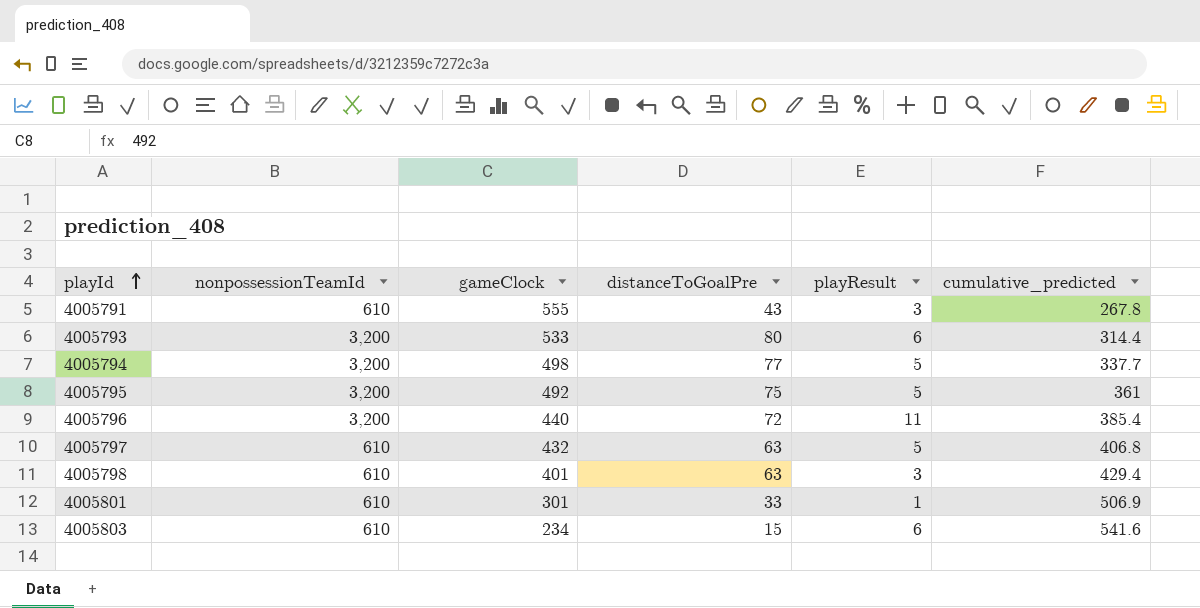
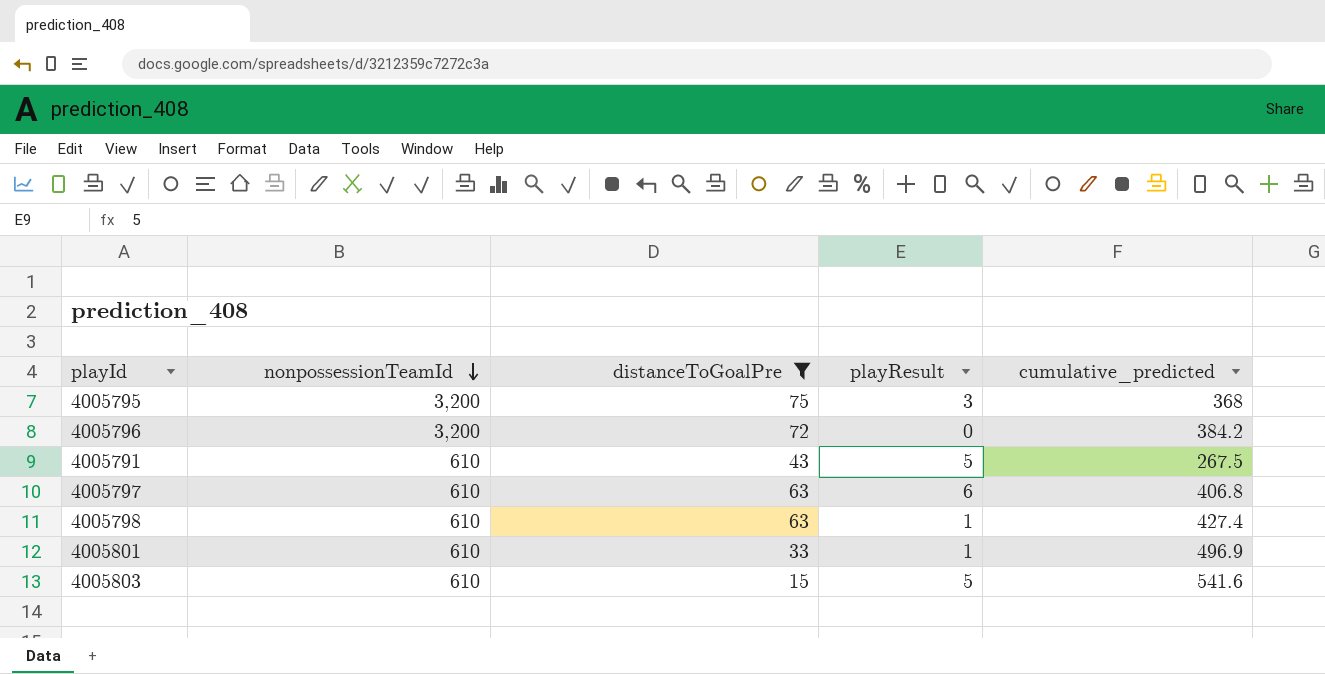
filter: none -> distanceToGoalPre <= 75
row order: playId ascending -> nonpossessionTeamId descending
column gameClock | position: 3 -> none
4005795 | playResult: 5 -> 3
4005795 | cumulative_predicted: 361 -> 368
4005796 | playResult: 11 -> 0
4005796 | cumulative_predicted: 385.4 -> 384.2
4005791 | playResult: 3 -> 5
4005791 | cumulative_predicted: 267.8 -> 267.5
4005797 | playResult: 5 -> 6
4005798 | playResult: 3 -> 1
4005798 | cumulative_predicted: 429.4 -> 427.4
4005801 | cumulative_predicted: 506.9 -> 496.9
4005803 | playResult: 6 -> 5

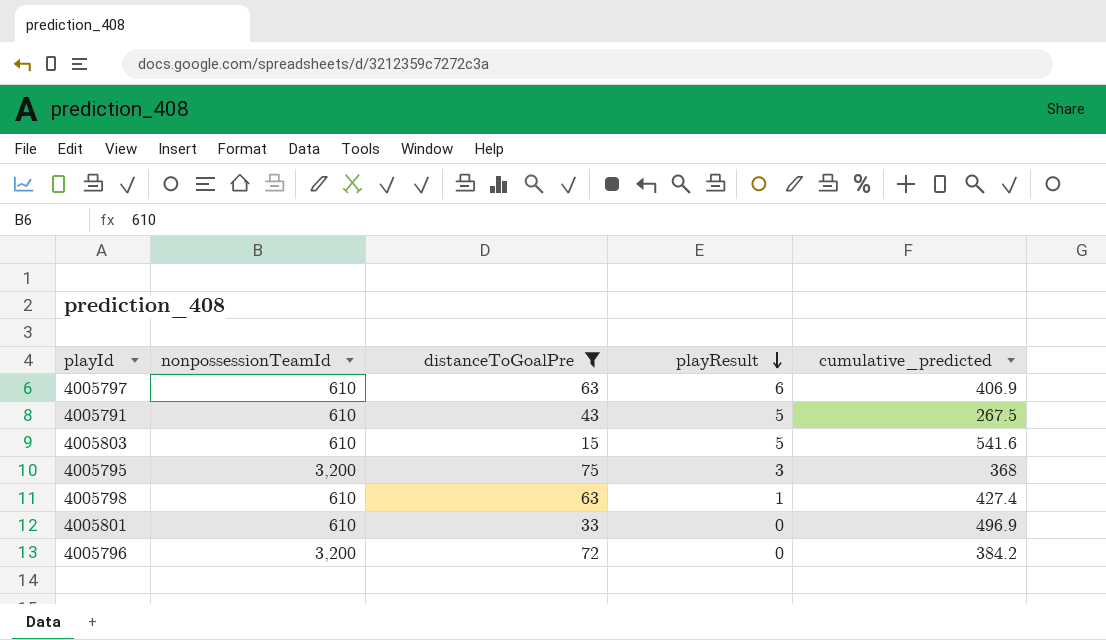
row order: nonpossessionTeamId descending -> playResult descending
4005797 | cumulative_predicted: 406.8 -> 406.9
4005801 | playResult: 1 -> 0

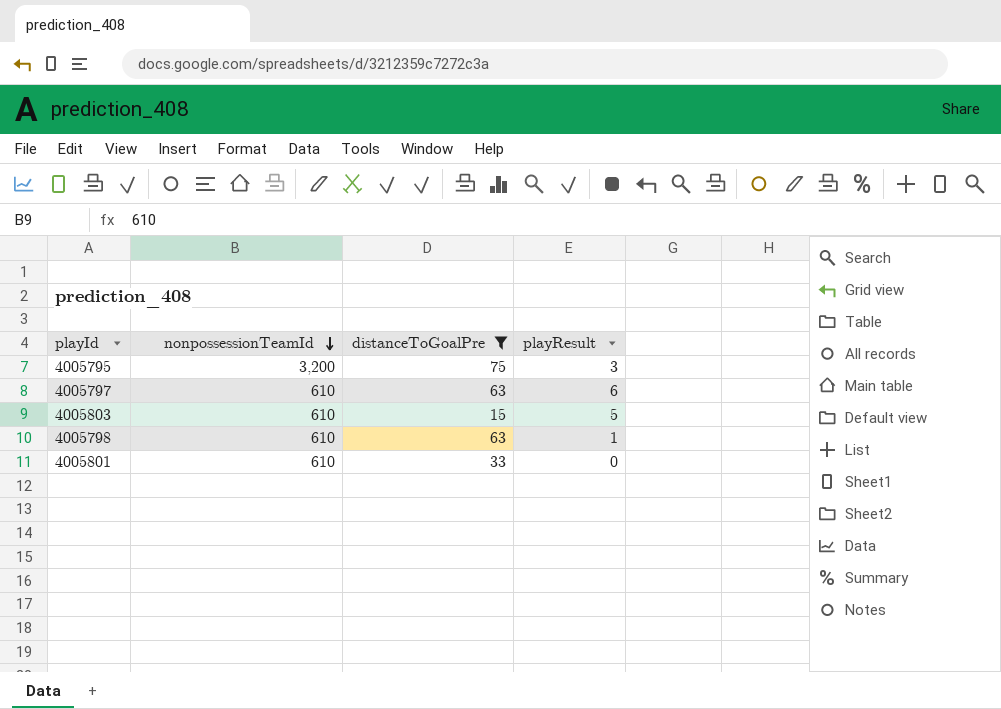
row order: playResult descending -> nonpossessionTeamId descending
column cumulative_predicted | position: 5 -> none
row 4005791: 610 | 43 | 5 | 267.5 -> none
row 4005796: 3,200 | 72 | 0 | 384.2 -> none

